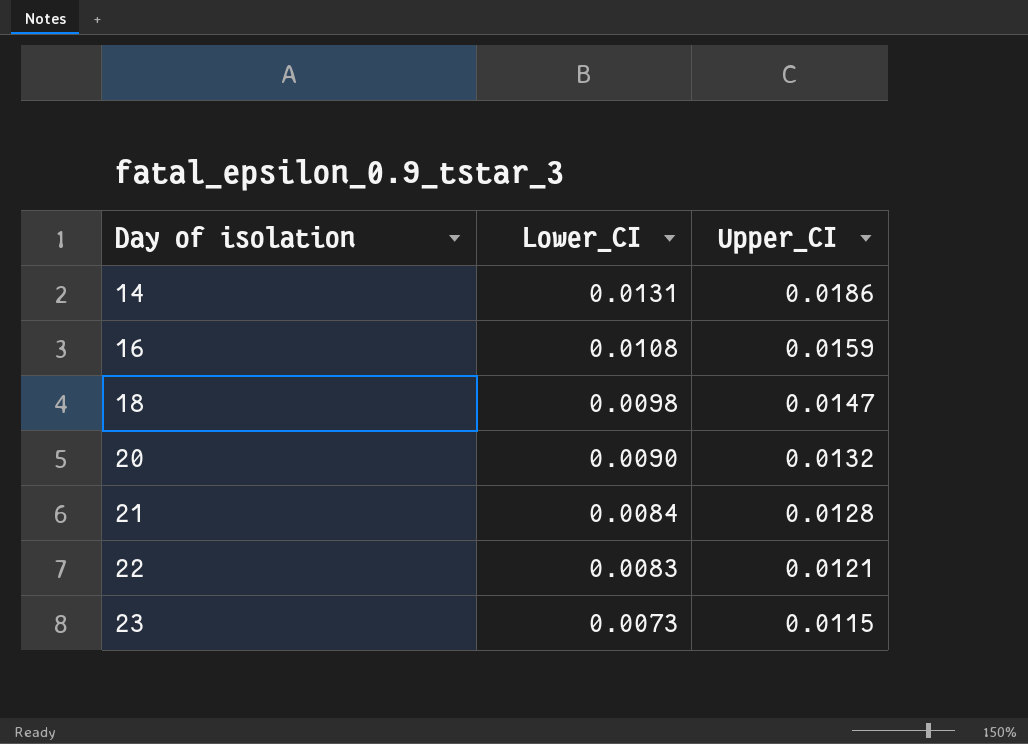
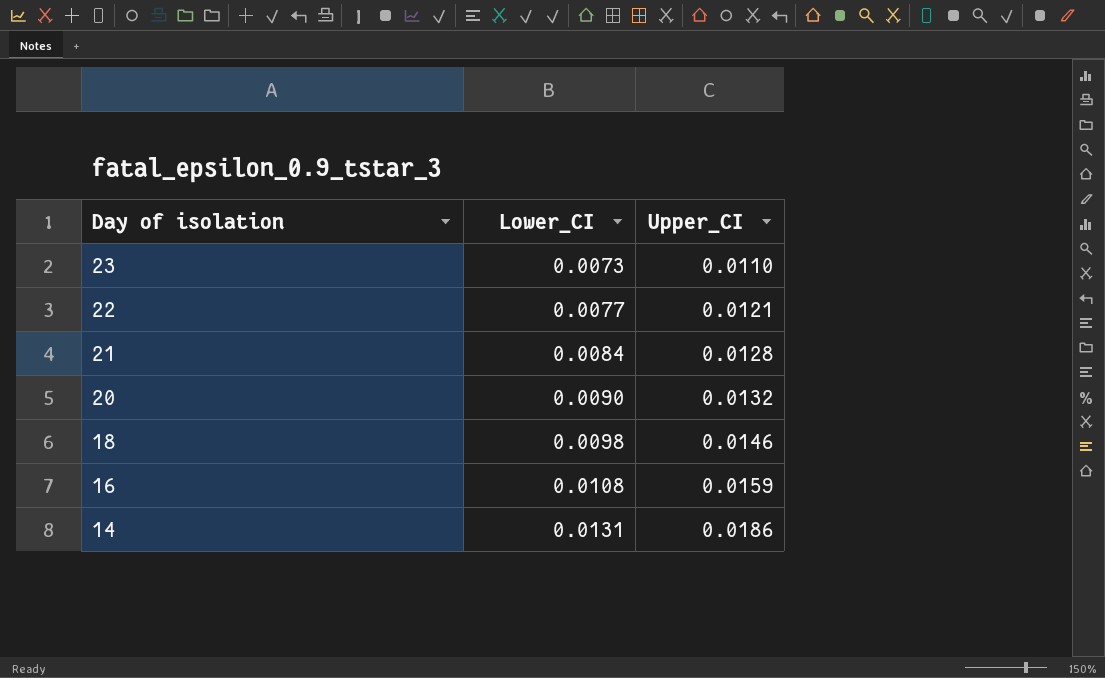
row order: Day of isolation ascending -> Day of isolation descending
23 | Upper_CI: 0.0115 -> 0.0110
22 | Lower_CI: 0.0083 -> 0.0077
18 | Upper_CI: 0.0147 -> 0.0146

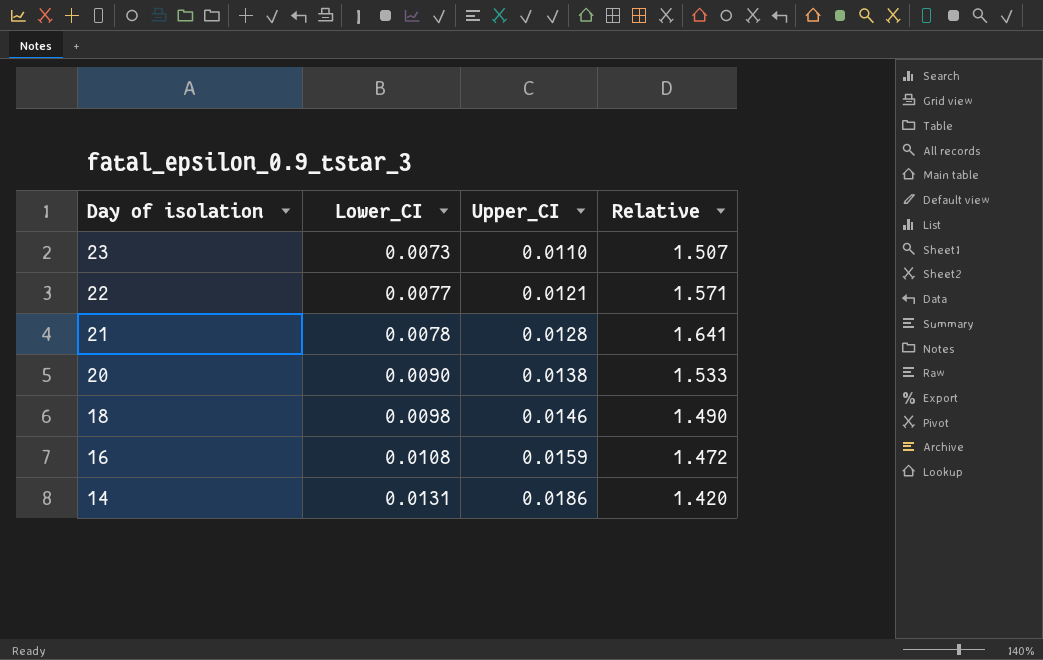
column Relative | formula: none -> [Upper_CI] / [Lower_CI]
21 | Lower_CI: 0.0084 -> 0.0078
20 | Upper_CI: 0.0132 -> 0.0138

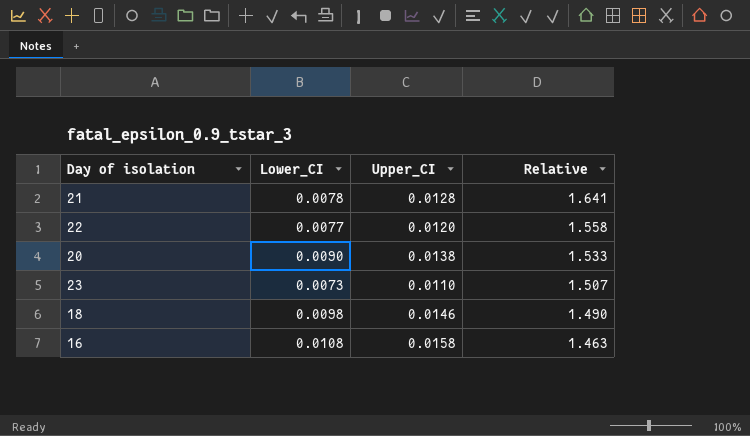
row order: Day of isolation descending -> Relative descending
row 14: 0.0131 | 0.0186 | 1.420 -> none
22 | Upper_CI: 0.0121 -> 0.0120
22 | Relative: 1.571 -> 1.558
16 | Upper_CI: 0.0159 -> 0.0158
16 | Relative: 1.472 -> 1.463

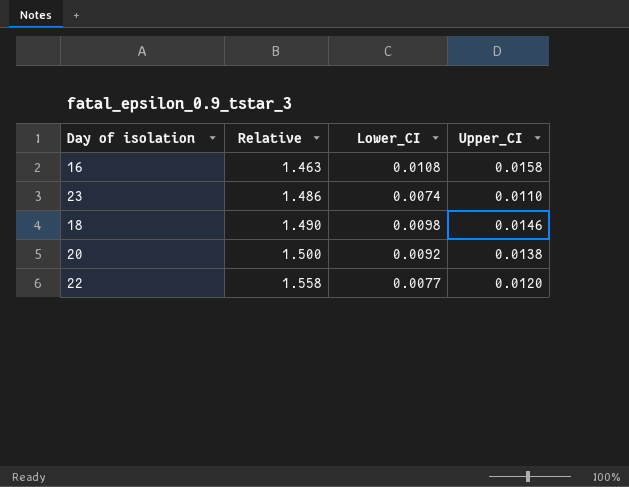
row order: Relative descending -> Relative ascending
column Relative | position: 4 -> 2
row 21: 0.0078 | 0.0128 | 1.641 -> none
23 | Relative: 1.507 -> 1.486
23 | Lower_CI: 0.0073 -> 0.0074
20 | Relative: 1.533 -> 1.500
20 | Lower_CI: 0.0090 -> 0.0092

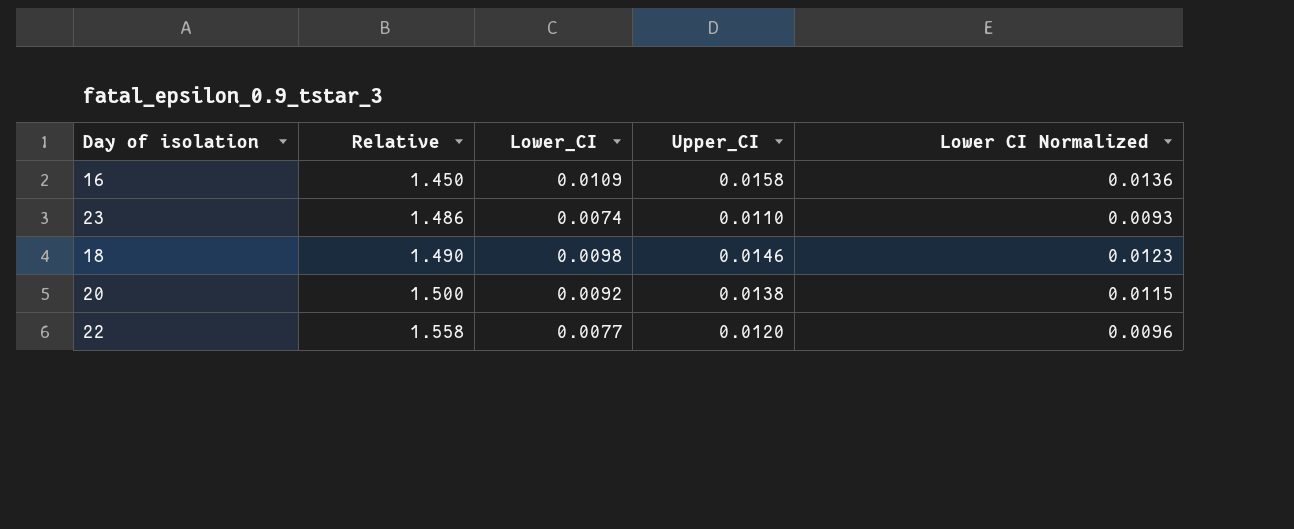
column Lower CI Normalized | formula: none -> [Lower_CI] * 1.25
16 | Relative: 1.463 -> 1.450
16 | Lower_CI: 0.0108 -> 0.0109

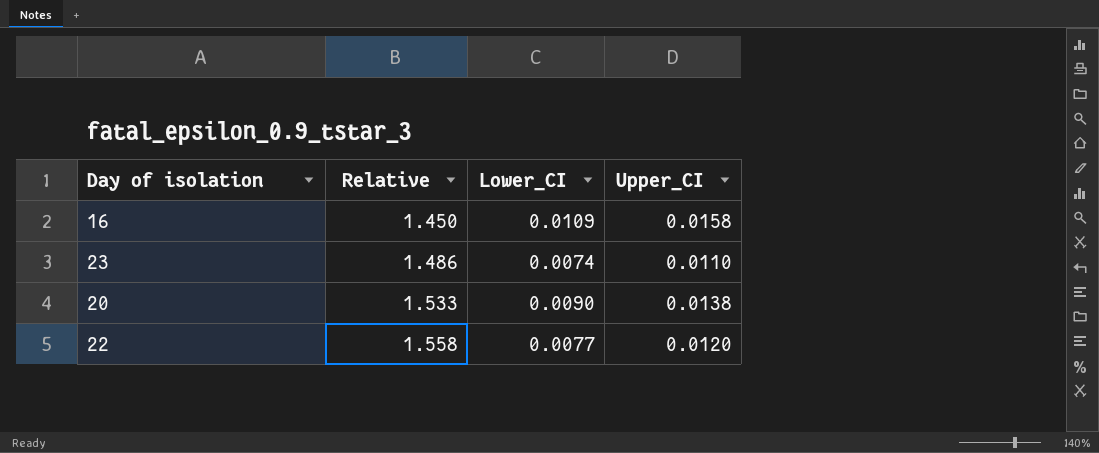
column Lower CI Normalized | formula: [Lower_CI] * 1.25 -> none
row 18: 1.490 | 0.0098 | 0.0146 | 0.0123 -> none
20 | Relative: 1.500 -> 1.533
20 | Lower_CI: 0.0092 -> 0.0090

